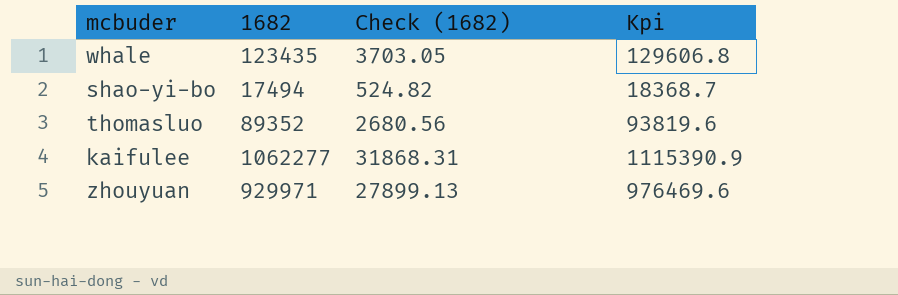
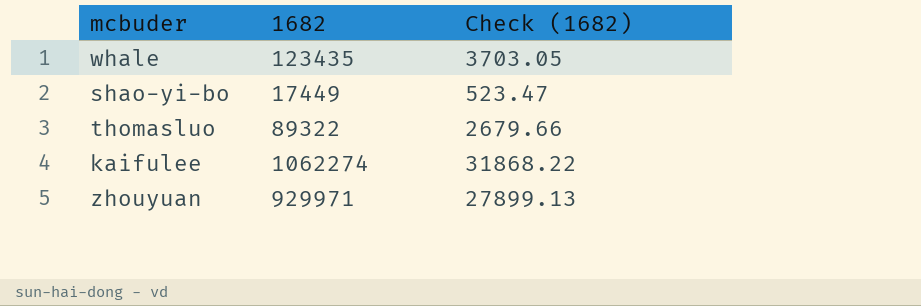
column Kpi | formula: [1682] * 1.05 -> none
shao-yi-bo | 1682: 17494 -> 17449
shao-yi-bo | Check (1682): 524.82 -> 523.47
thomasluo | 1682: 89352 -> 89322
thomasluo | Check (1682): 2680.56 -> 2679.66
kaifulee | 1682: 1062277 -> 1062274
kaifulee | Check (1682): 31868.31 -> 31868.22

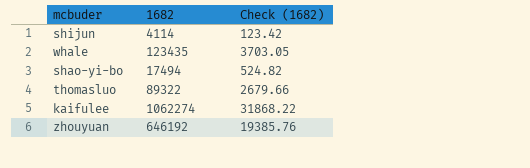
row shijun: none -> 4114 | 123.42
shao-yi-bo | 1682: 17449 -> 17494
shao-yi-bo | Check (1682): 523.47 -> 524.82
zhouyuan | 1682: 929971 -> 646192
zhouyuan | Check (1682): 27899.13 -> 19385.76

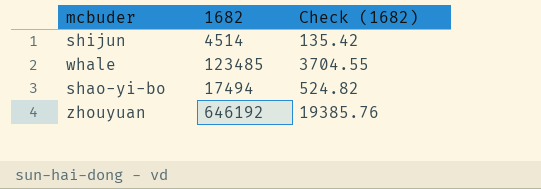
row thomasluo: 89322 | 2679.66 -> none
row kaifulee: 1062274 | 31868.22 -> none
shijun | 1682: 4114 -> 4514
shijun | Check (1682): 123.42 -> 135.42
whale | 1682: 123435 -> 123485
whale | Check (1682): 3703.05 -> 3704.55

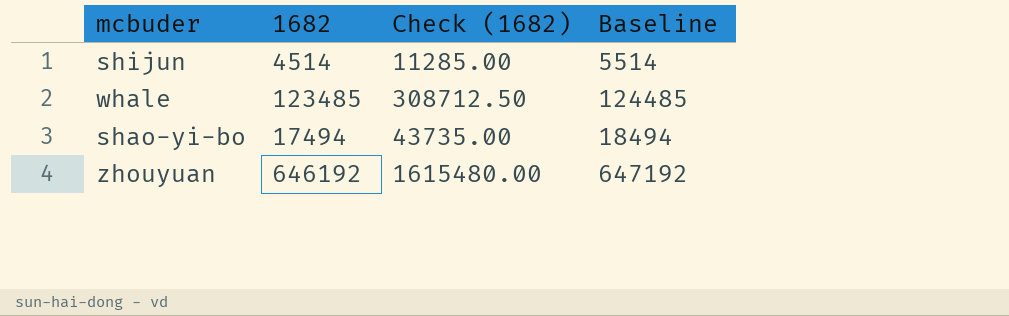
column Check (1682) | formula: [1682] * 0.03 -> [1682] * 2.5
column Baseline | formula: none -> [1682] + 1000

